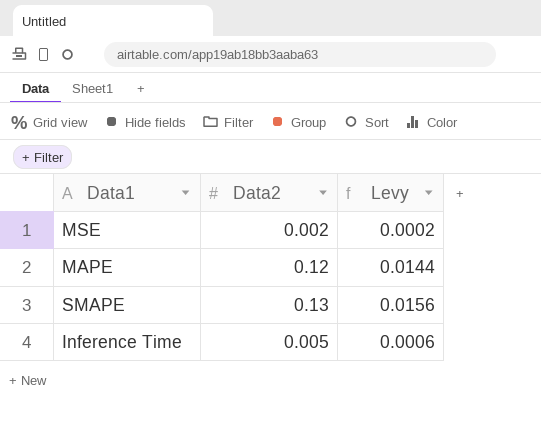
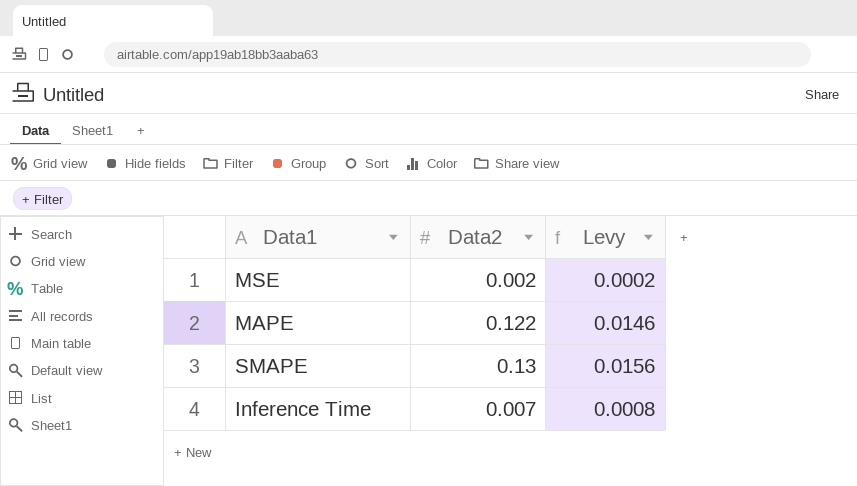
MAPE | Data2: 0.12 -> 0.122
MAPE | Levy: 0.0144 -> 0.0146
Inference Time | Data2: 0.005 -> 0.007
Inference Time | Levy: 0.0006 -> 0.0008

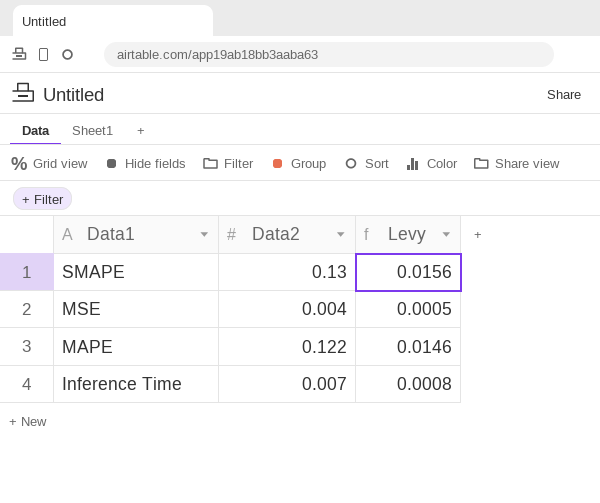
row order: none -> Data1 descending
MSE | Data2: 0.002 -> 0.004
MSE | Levy: 0.0002 -> 0.0005

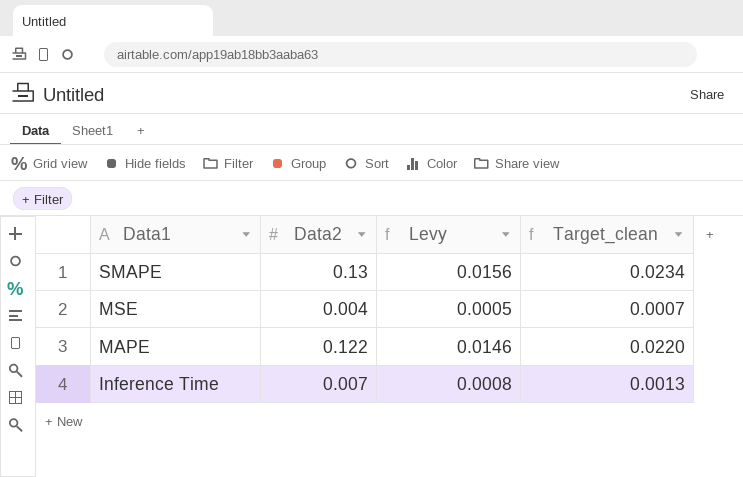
column Target_clean | formula: none -> [Data2] * 0.18

